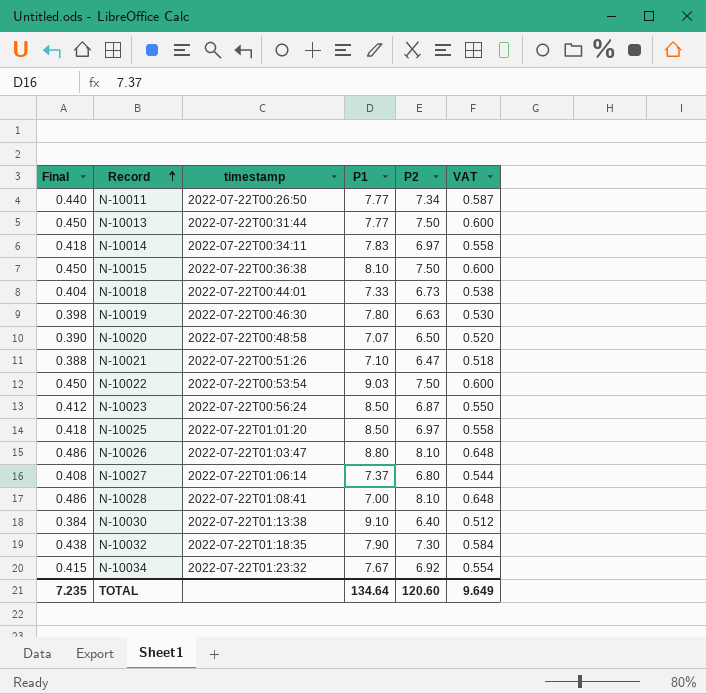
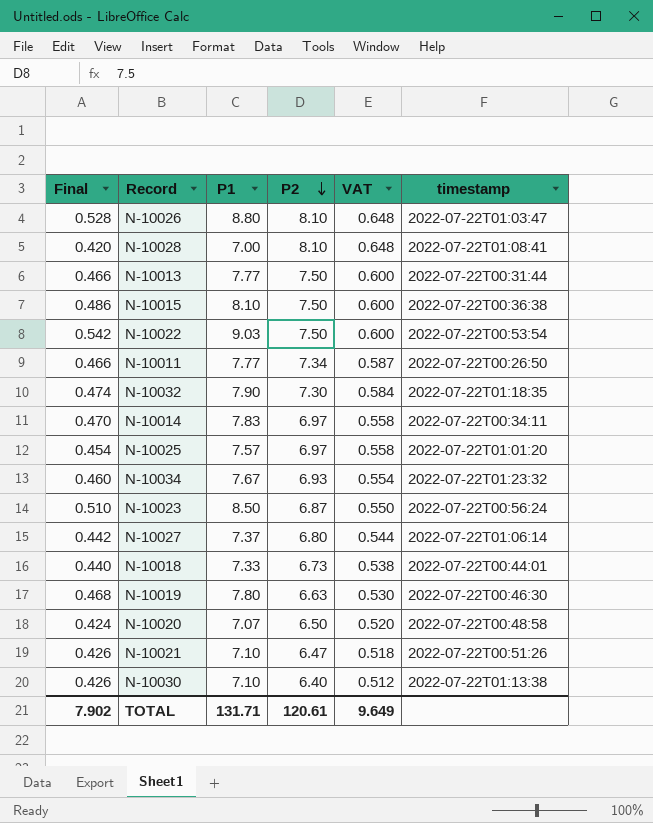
row order: Record ascending -> P2 descending
column Final | formula: [P2] * 0.06 -> [P1] * 0.06
column timestamp | position: 3 -> 6
N-10025 | P1: 8.50 -> 7.57
N-10034 | P2: 6.92 -> 6.93
N-10030 | P1: 9.10 -> 7.10
TOTAL | Final: 7.235 -> 7.902
TOTAL | P1: 134.64 -> 131.71
TOTAL | P2: 120.60 -> 120.61

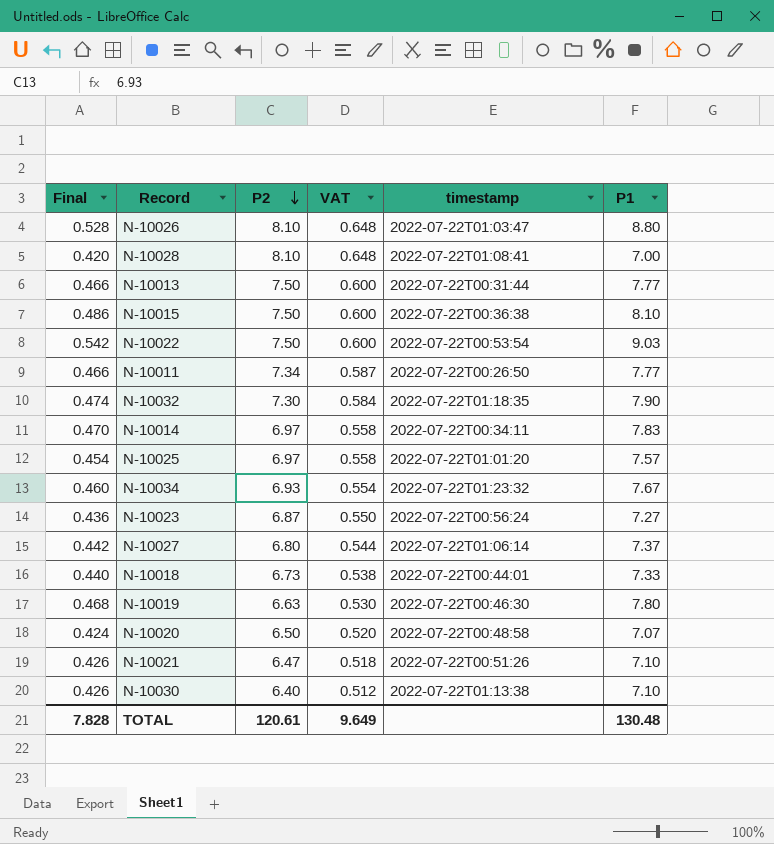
column P1 | position: 3 -> 6
N-10023 | Final: 0.510 -> 0.436
N-10023 | P1: 8.50 -> 7.27
TOTAL | Final: 7.902 -> 7.828
TOTAL | P1: 131.71 -> 130.48

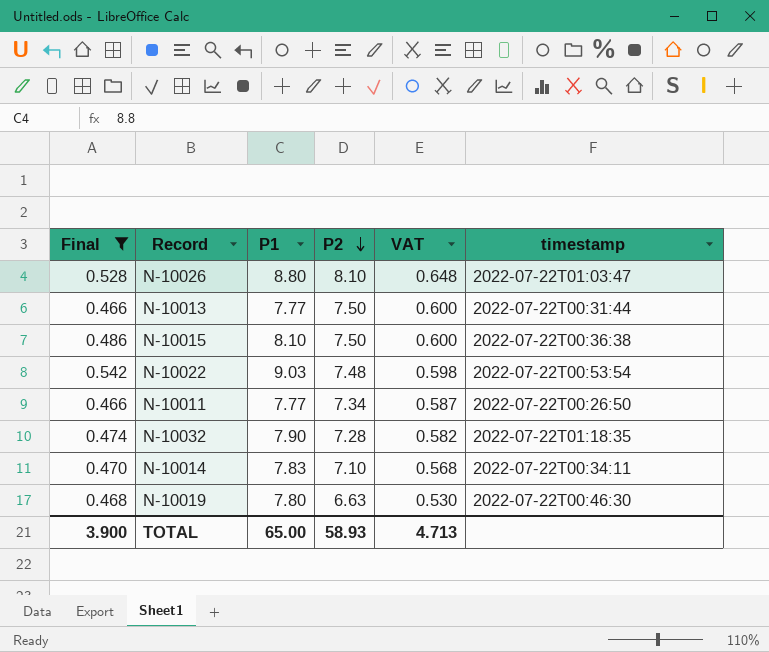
filter: none -> Final >= 0.466
column P1 | position: 6 -> 3
N-10022 | P2: 7.50 -> 7.48
N-10022 | VAT: 0.600 -> 0.598
N-10032 | P2: 7.30 -> 7.28
N-10032 | VAT: 0.584 -> 0.582
N-10014 | P2: 6.97 -> 7.10
N-10014 | VAT: 0.558 -> 0.568
TOTAL | Final: 7.828 -> 3.900
TOTAL | P1: 130.48 -> 65.00
TOTAL | P2: 120.61 -> 58.93
TOTAL | VAT: 9.649 -> 4.713

